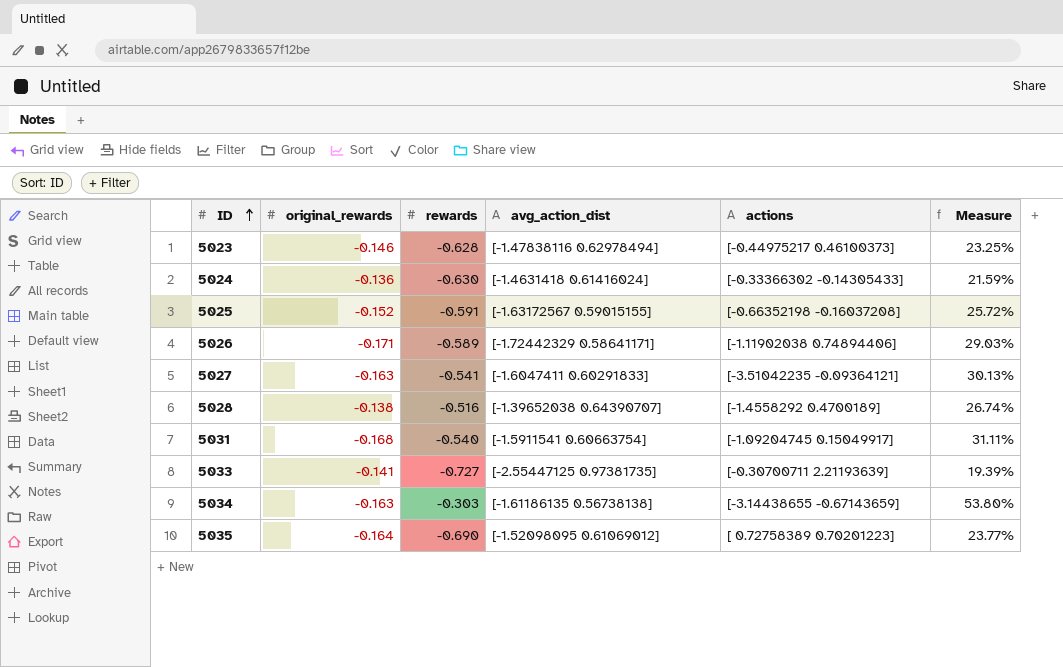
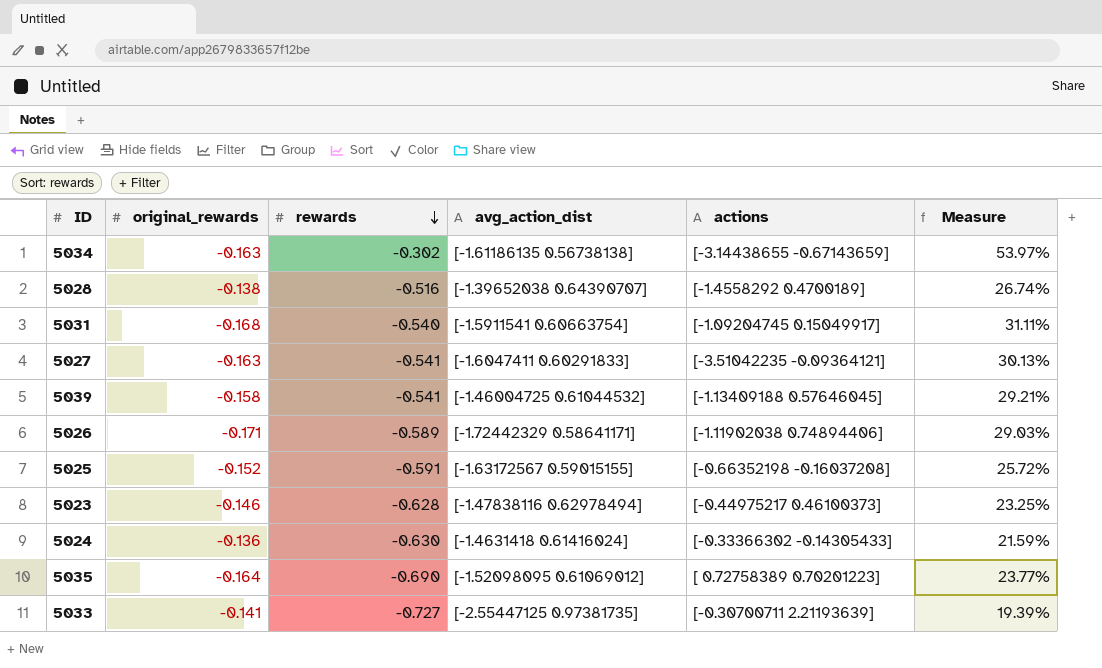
row order: ID ascending -> rewards descending
5034 | rewards: -0.303 -> -0.302
5034 | Measure: 53.80% -> 53.97%
row 5039: none -> -0.158 | -0.541 | [-1.46004725 0.61044532] | [-1.13409188 0.57646045] | 29.21%

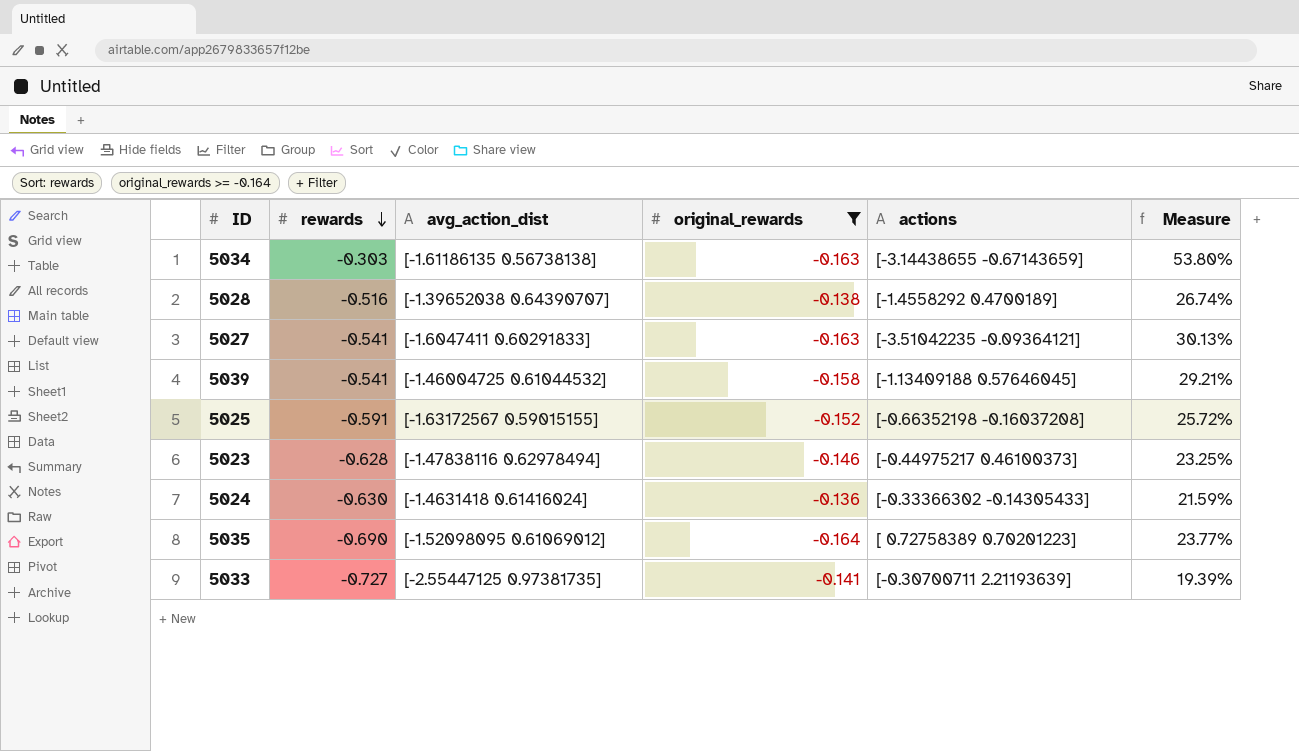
filter: none -> original_rewards >= -0.164
column original_rewards | position: 2 -> 4
5034 | rewards: -0.302 -> -0.303
5034 | Measure: 53.97% -> 53.80%

